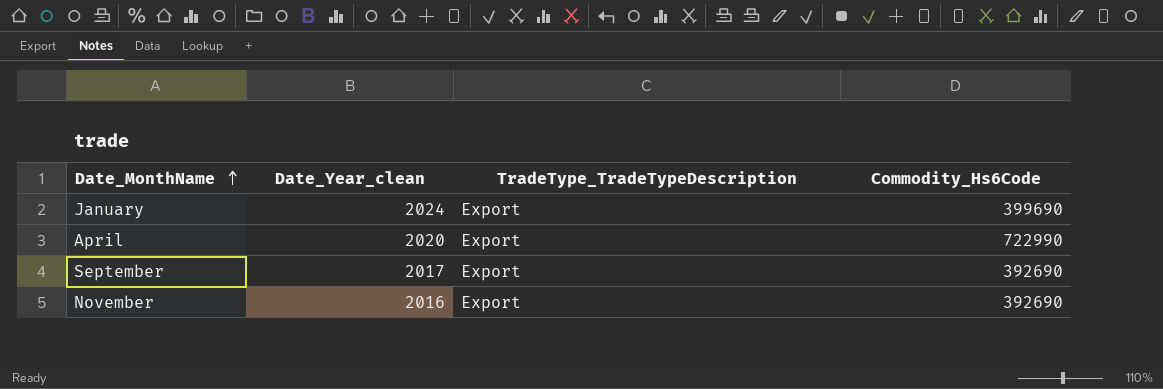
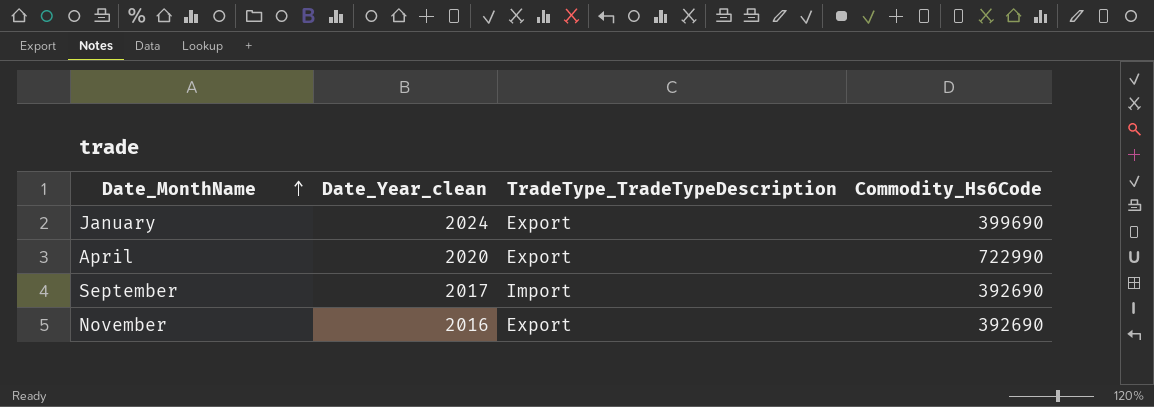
September | TradeType_TradeTypeDescription: Export -> Import

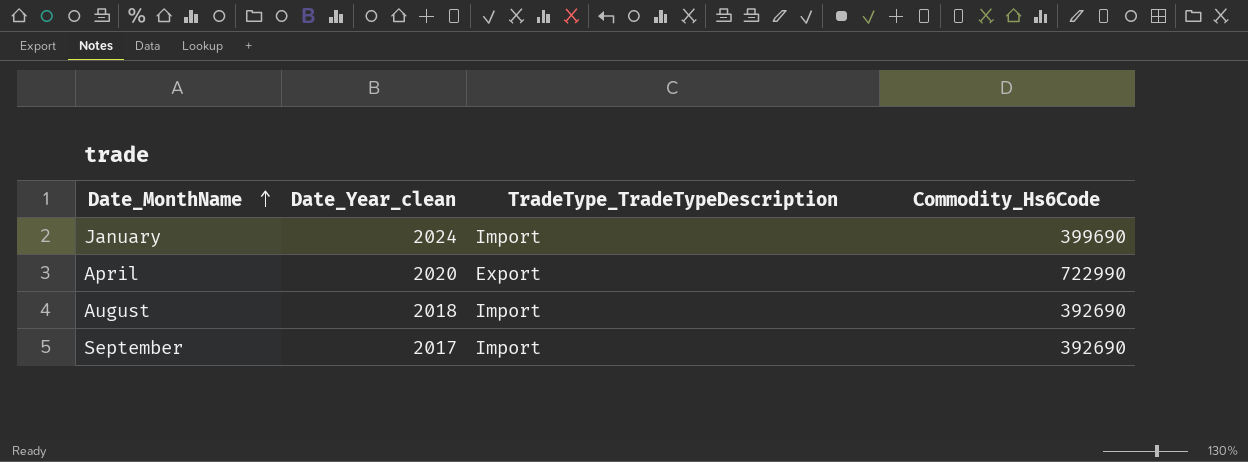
row November: 2016 | Export | 392690 -> none
January | TradeType_TradeTypeDescription: Export -> Import
row August: none -> 2018 | Import | 392690

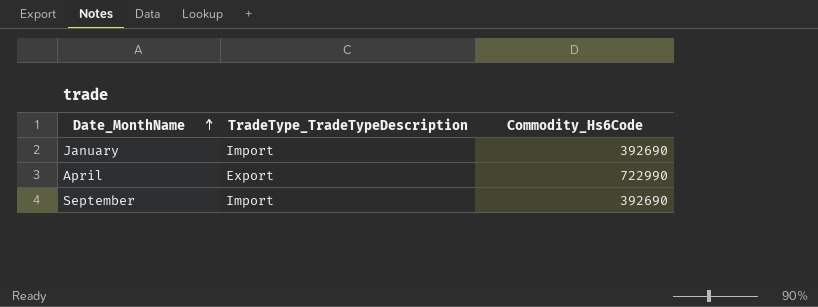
column Date_Year_clean | position: 2 -> none
row August: 2018 | Import | 392690 -> none
January | Commodity_Hs6Code: 399690 -> 392690

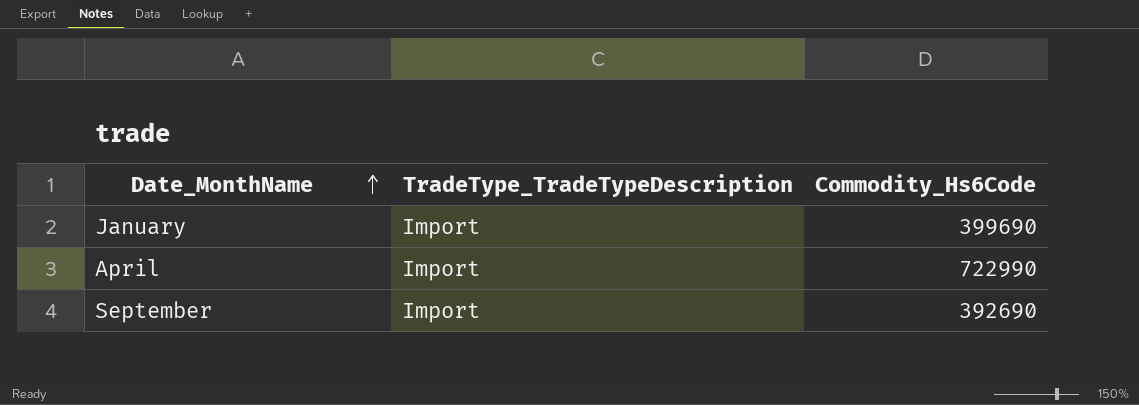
January | Commodity_Hs6Code: 392690 -> 399690
April | TradeType_TradeTypeDescription: Export -> Import

